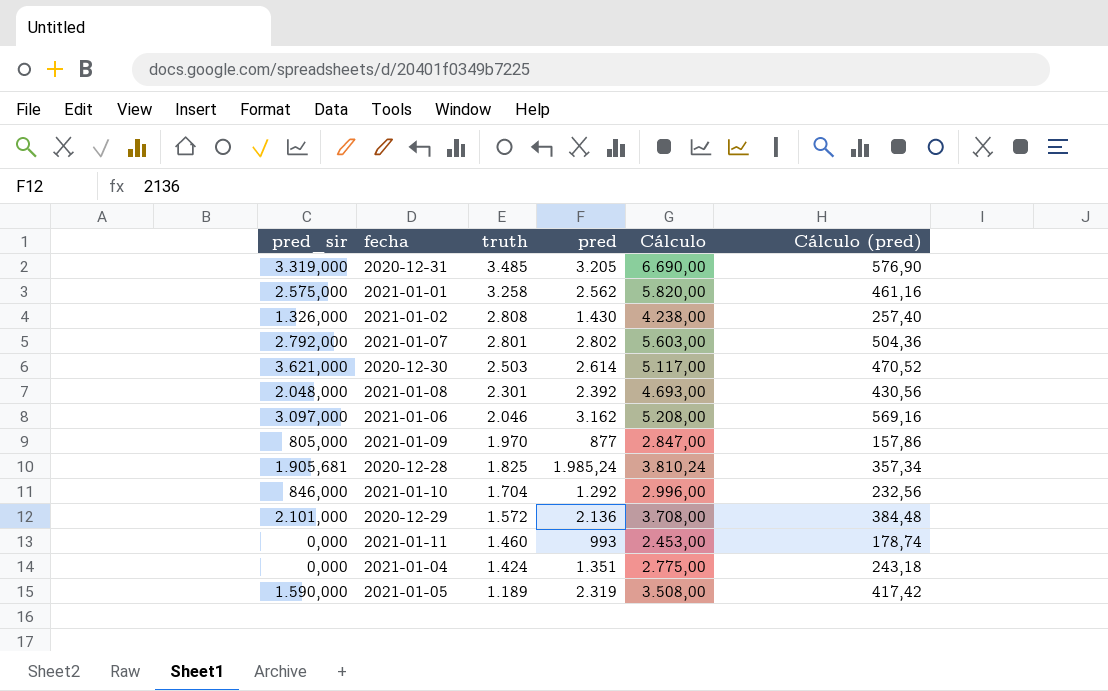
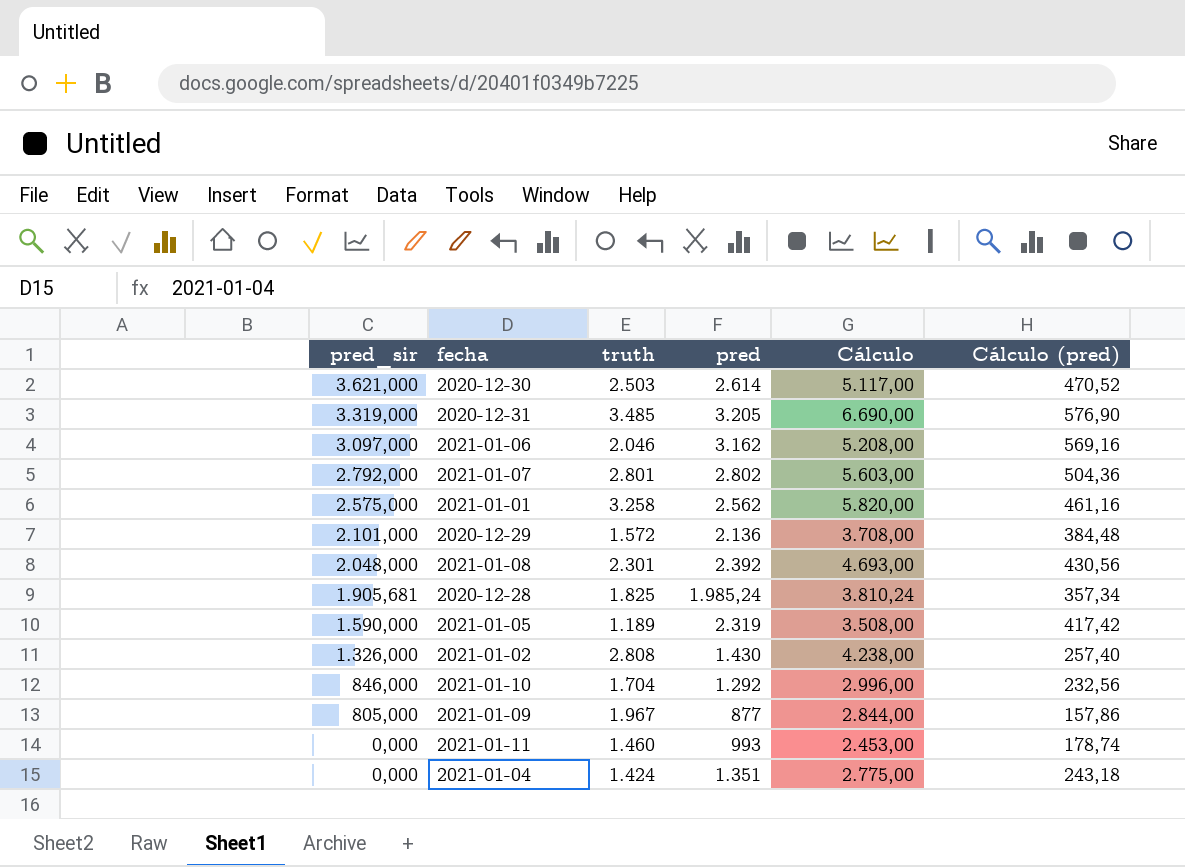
row order: truth descending -> pred_sir descending
2021-01-09 | truth: 1.970 -> 1.967
2021-01-09 | Cálculo: 2.847,00 -> 2.844,00

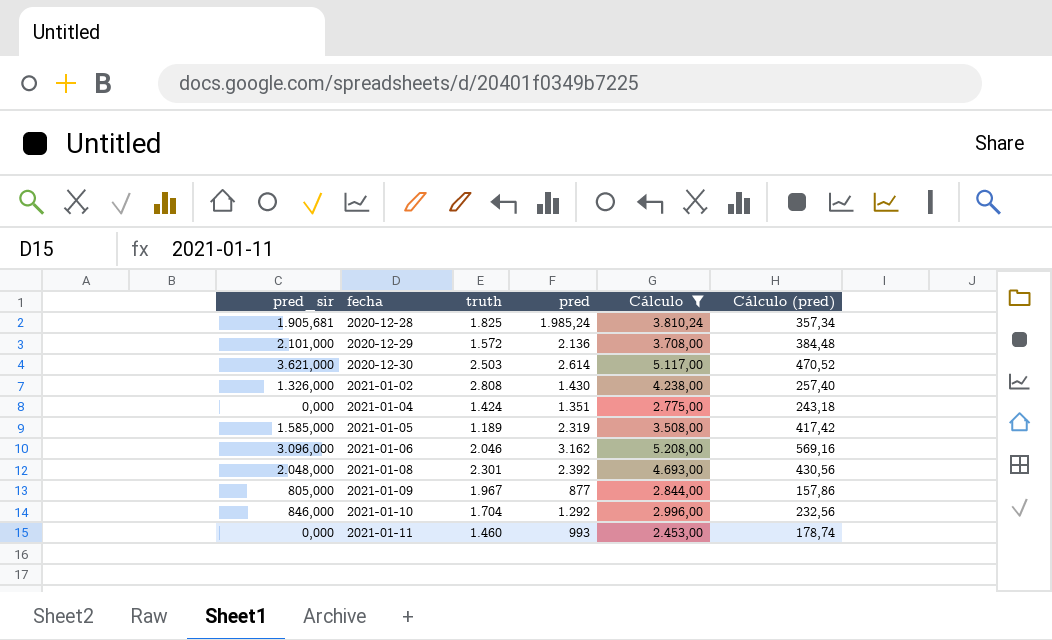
filter: none -> Cálculo <= 5.208,00
row order: pred_sir descending -> fecha ascending
2021-01-05 | pred_sir: 1.590,000 -> 1.585,000
2021-01-06 | pred_sir: 3.097,000 -> 3.096,000

